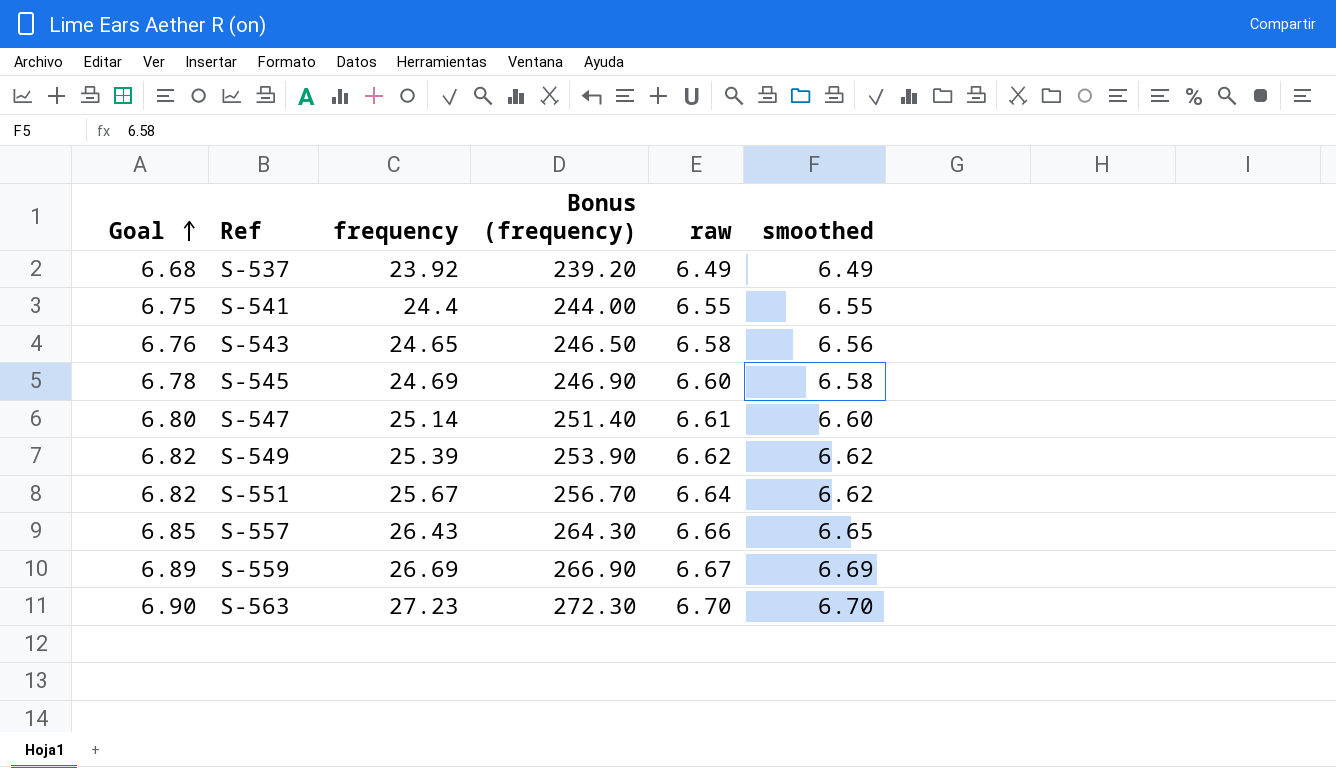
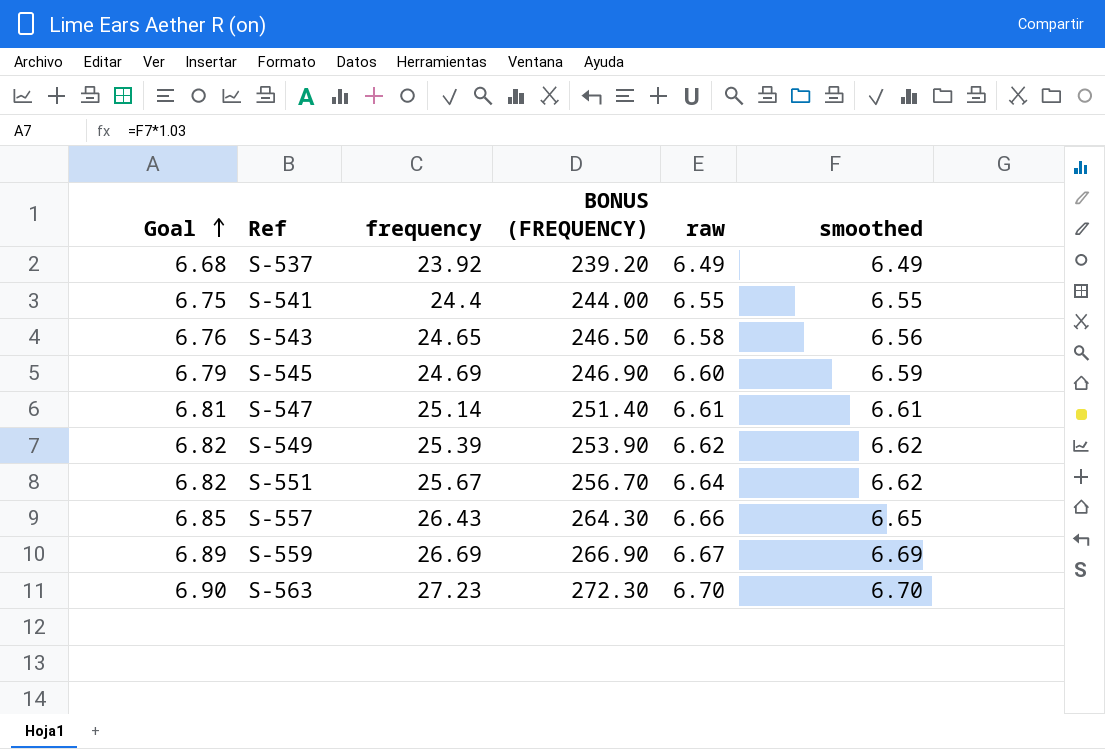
column name: Bonus (frequency) -> BONUS (FREQUENCY)
S-545 | Goal: 6.78 -> 6.79
S-545 | smoothed: 6.58 -> 6.59
S-547 | Goal: 6.80 -> 6.81
S-547 | smoothed: 6.60 -> 6.61

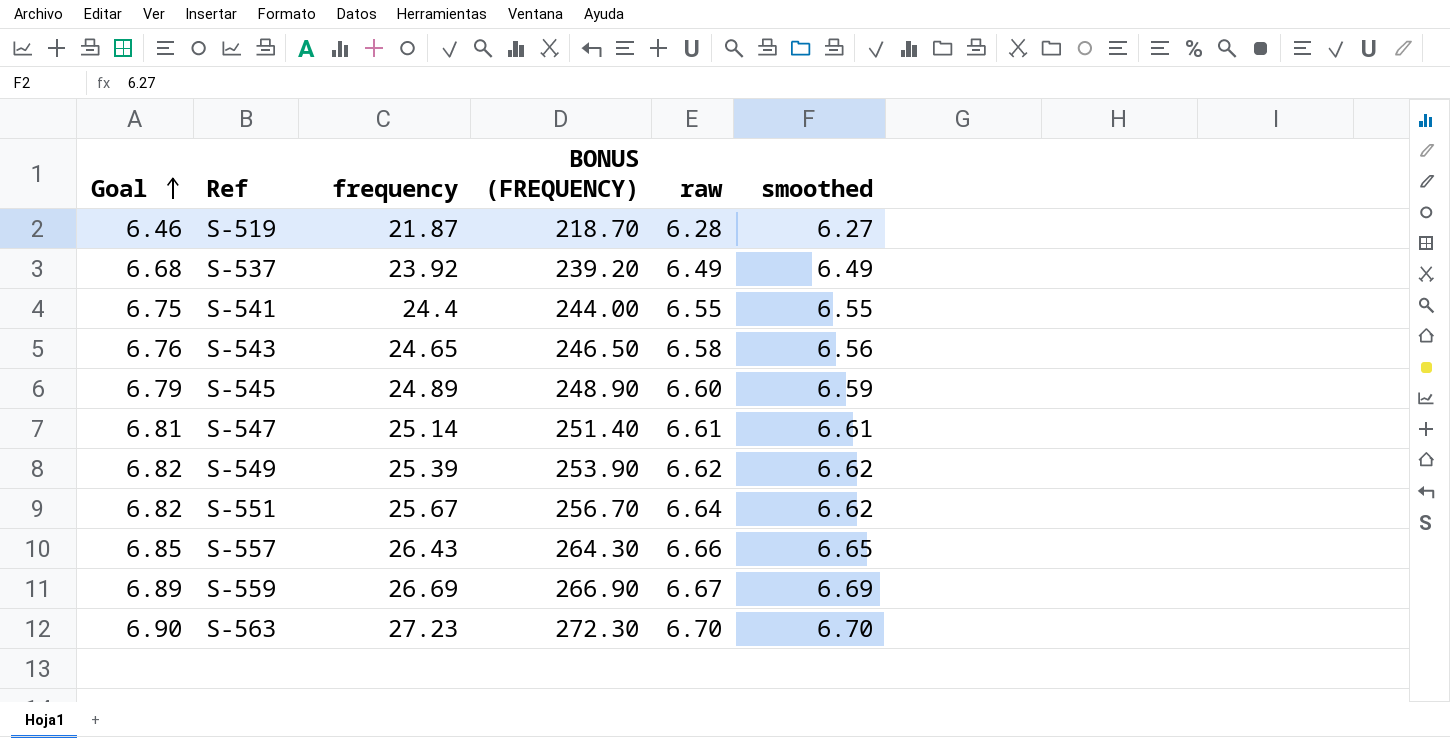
row S-519: none -> 6.46 | 21.87 | 218.70 | 6.28 | 6.27
S-545 | frequency: 24.69 -> 24.89
S-545 | BONUS (FREQUENCY): 246.90 -> 248.90

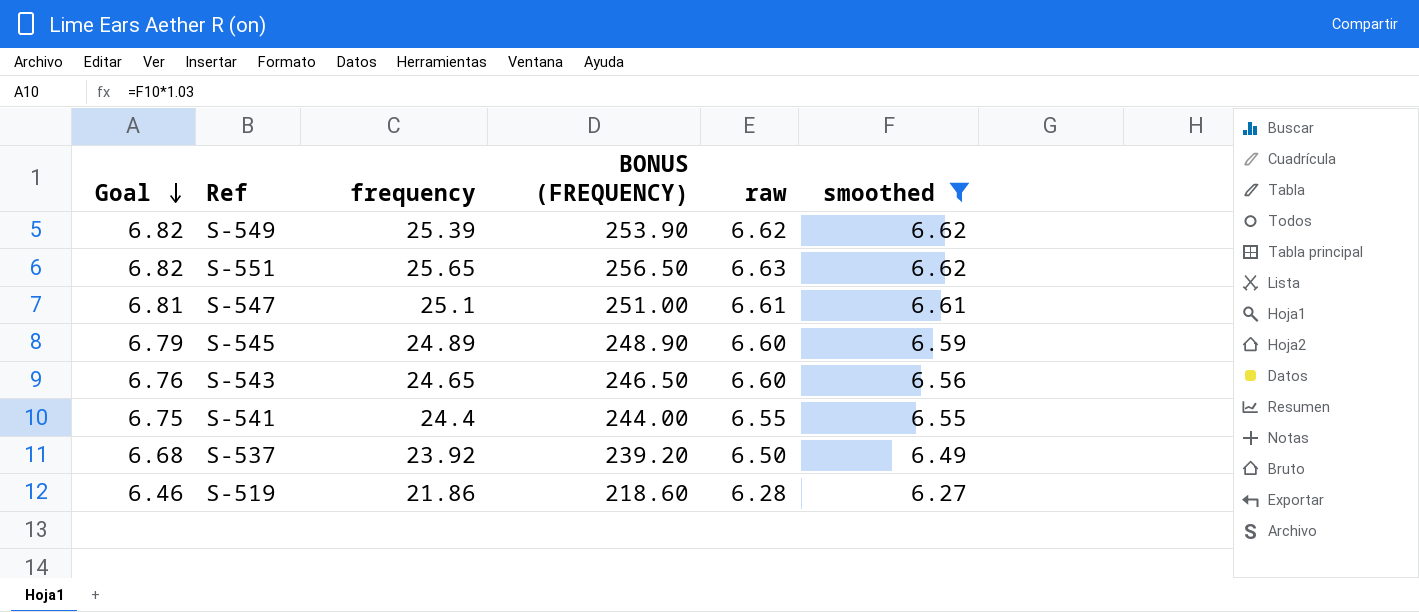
filter: none -> smoothed <= 6.62
row order: Goal ascending -> Goal descending
S-551 | frequency: 25.67 -> 25.65
S-551 | BONUS (FREQUENCY): 256.70 -> 256.50
S-551 | raw: 6.64 -> 6.63
S-547 | frequency: 25.14 -> 25.1
S-547 | BONUS (FREQUENCY): 251.40 -> 251.00
S-543 | raw: 6.58 -> 6.60
S-537 | raw: 6.49 -> 6.50
S-519 | frequency: 21.87 -> 21.86
S-519 | BONUS (FREQUENCY): 218.70 -> 218.60

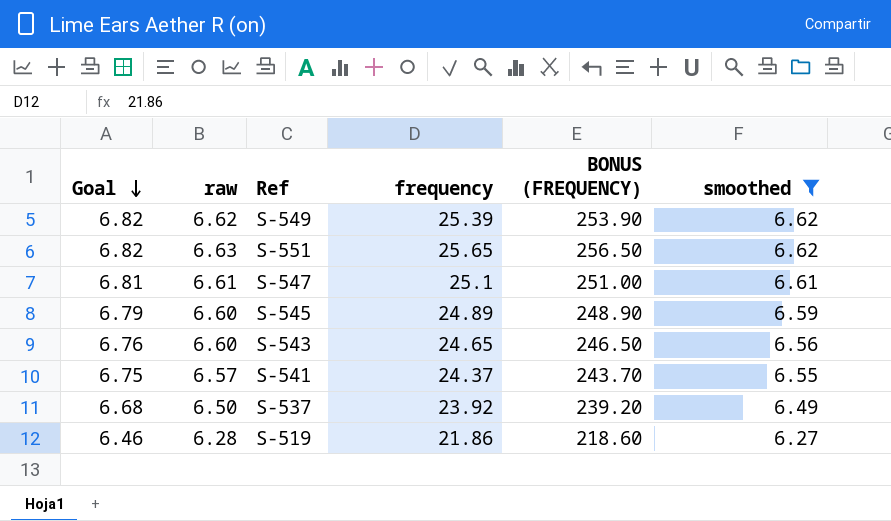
column raw | position: 5 -> 2
S-541 | raw: 6.55 -> 6.57
S-541 | frequency: 24.4 -> 24.37
S-541 | BONUS (FREQUENCY): 244.00 -> 243.70

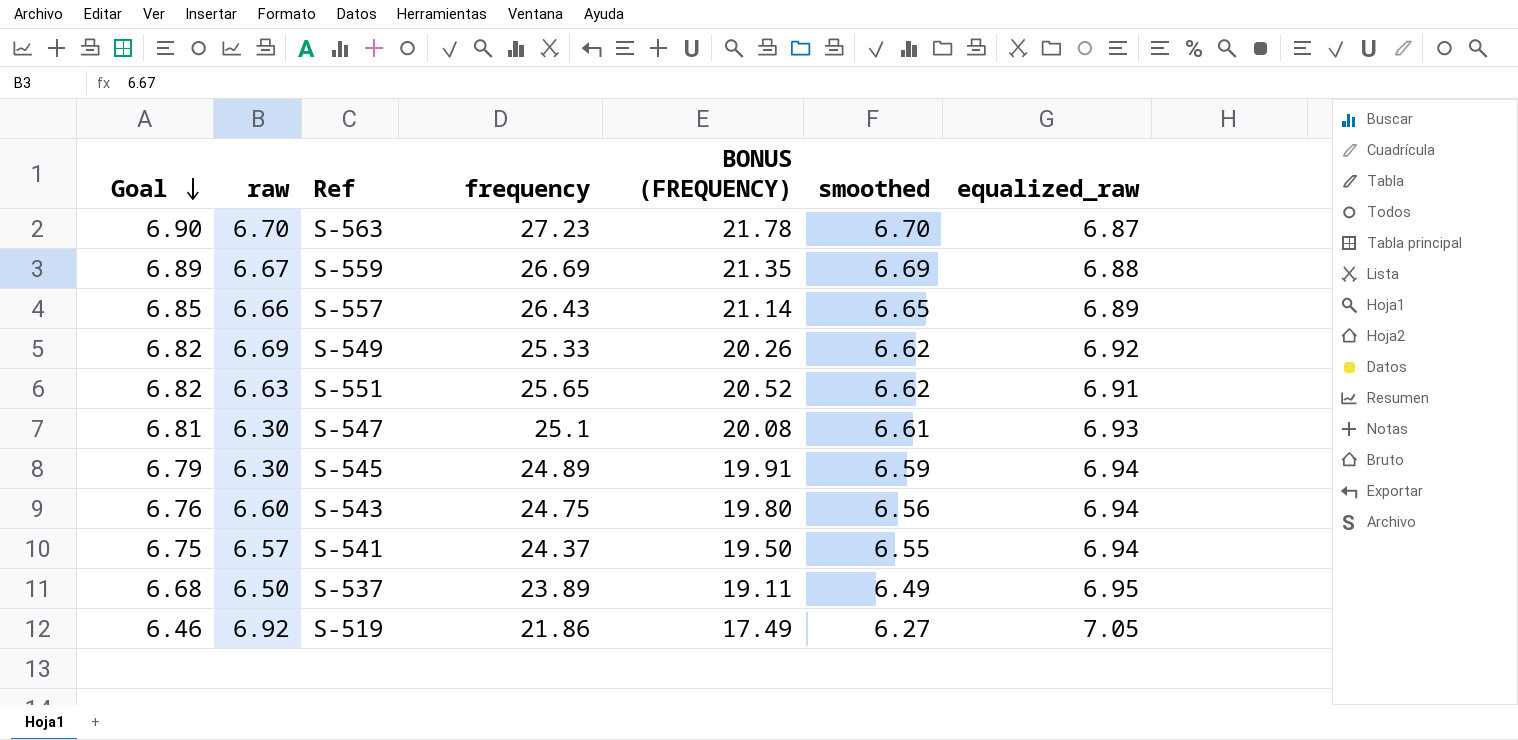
filter: smoothed <= 6.62 -> none
column BONUS (FREQUENCY) | formula: [frequency] * 10 -> [frequency] * 0.8
column equalized_raw | position: none -> 7
S-549 | raw: 6.62 -> 6.69
S-549 | frequency: 25.39 -> 25.33
S-547 | raw: 6.61 -> 6.30
S-545 | raw: 6.60 -> 6.30
S-543 | frequency: 24.65 -> 24.75
S-537 | frequency: 23.92 -> 23.89
S-519 | raw: 6.28 -> 6.92

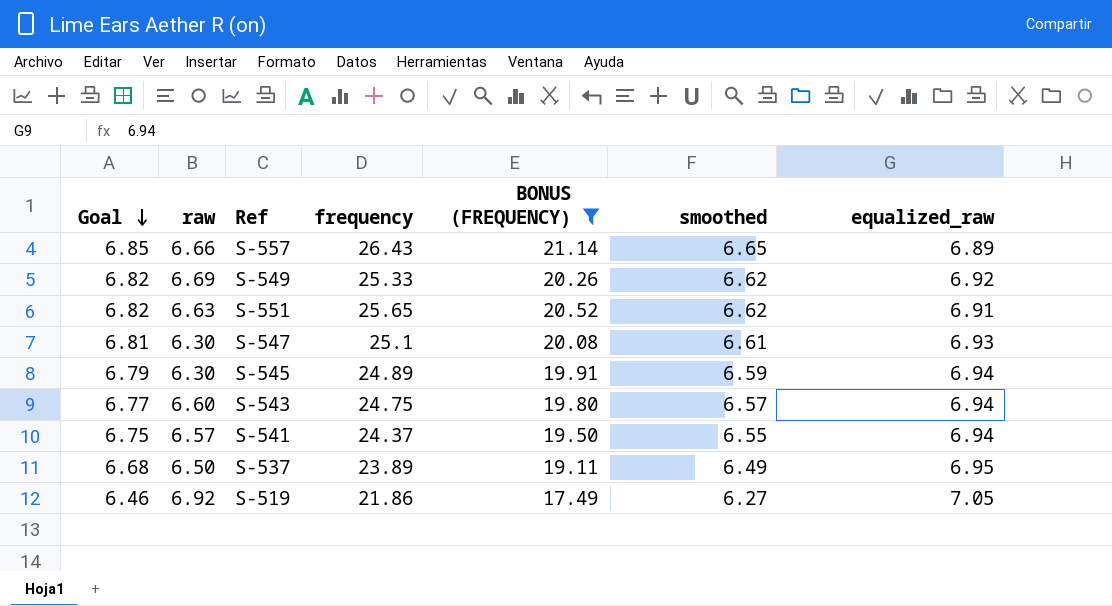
filter: none -> BONUS (FREQUENCY) <= 21.14
S-543 | Goal: 6.76 -> 6.77
S-543 | smoothed: 6.56 -> 6.57

